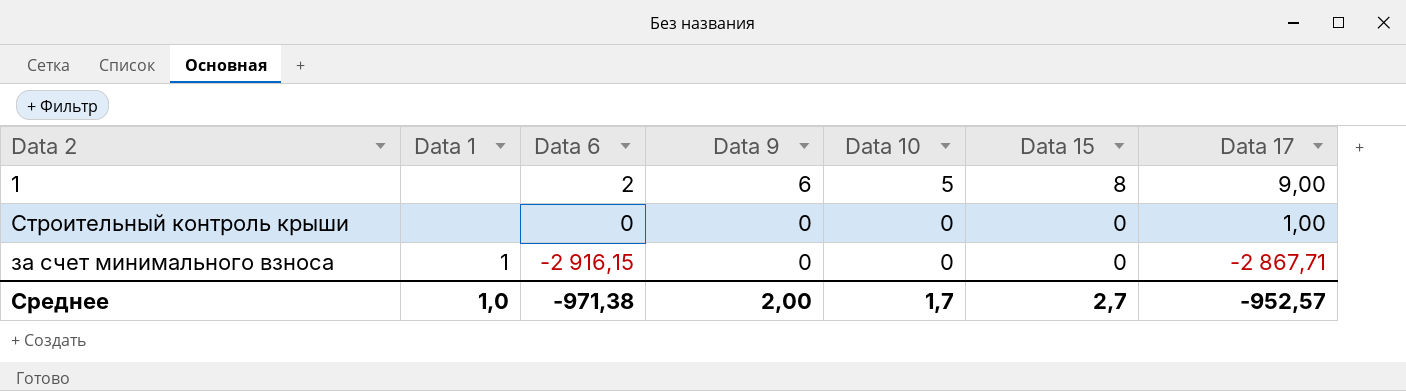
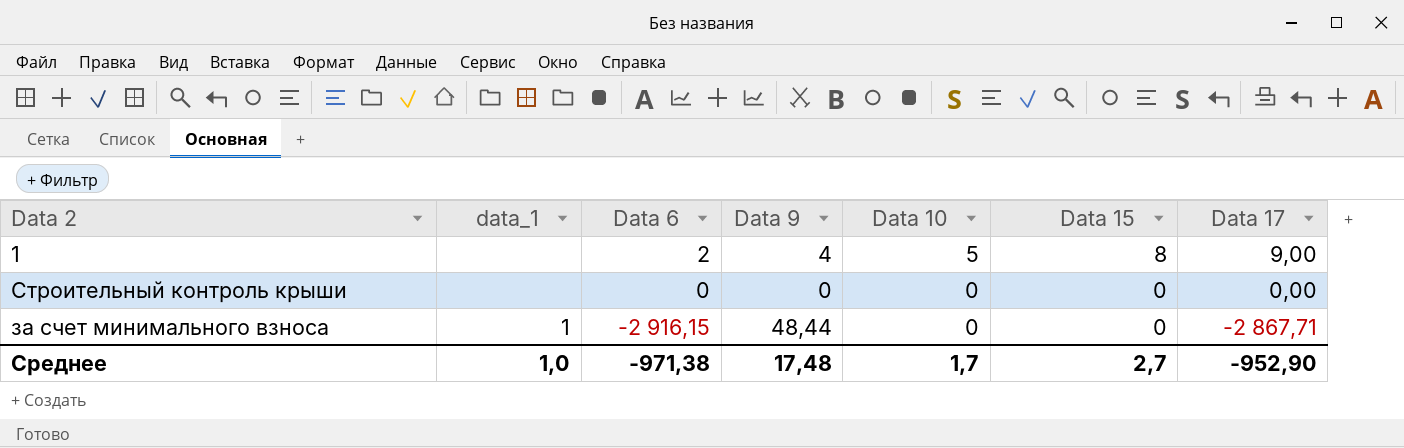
column name: Data 1 -> data_1
1 | Data 9: 6 -> 4
Строительный контроль крыши | Data 17: 1,00 -> 0,00
за счет минимального взноса | Data 9: 0 -> 48,44
Среднее | Data 9: 2,00 -> 17,48
Среднее | Data 17: -952,57 -> -952,90

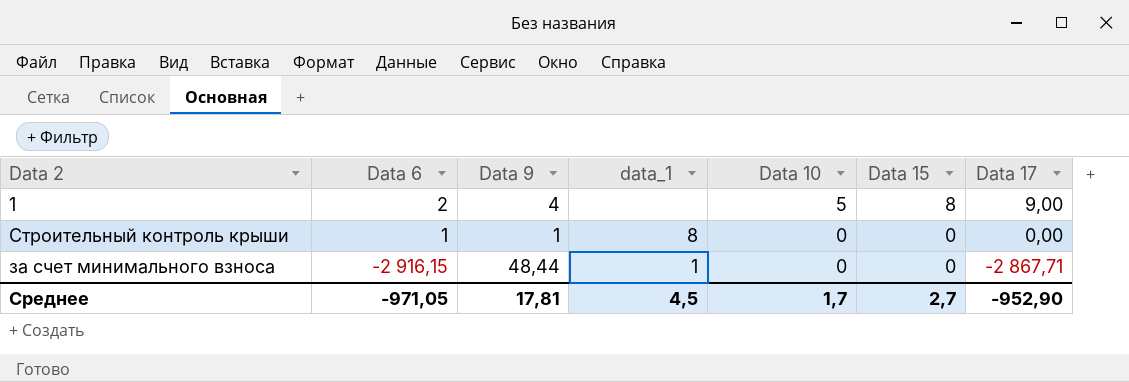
column data_1 | position: 2 -> 4
Строительный контроль крыши | Data 6: 0 -> 1
Строительный контроль крыши | Data 9: 0 -> 1
Строительный контроль крыши | data_1: none -> 8
Среднее | Data 6: -971,38 -> -971,05
Среднее | Data 9: 17,48 -> 17,81
Среднее | data_1: 1,0 -> 4,5

